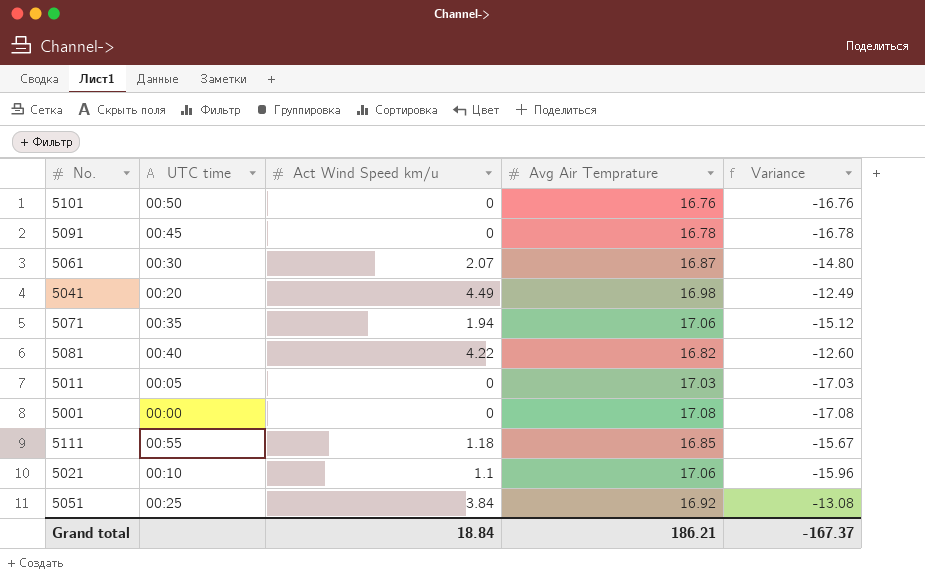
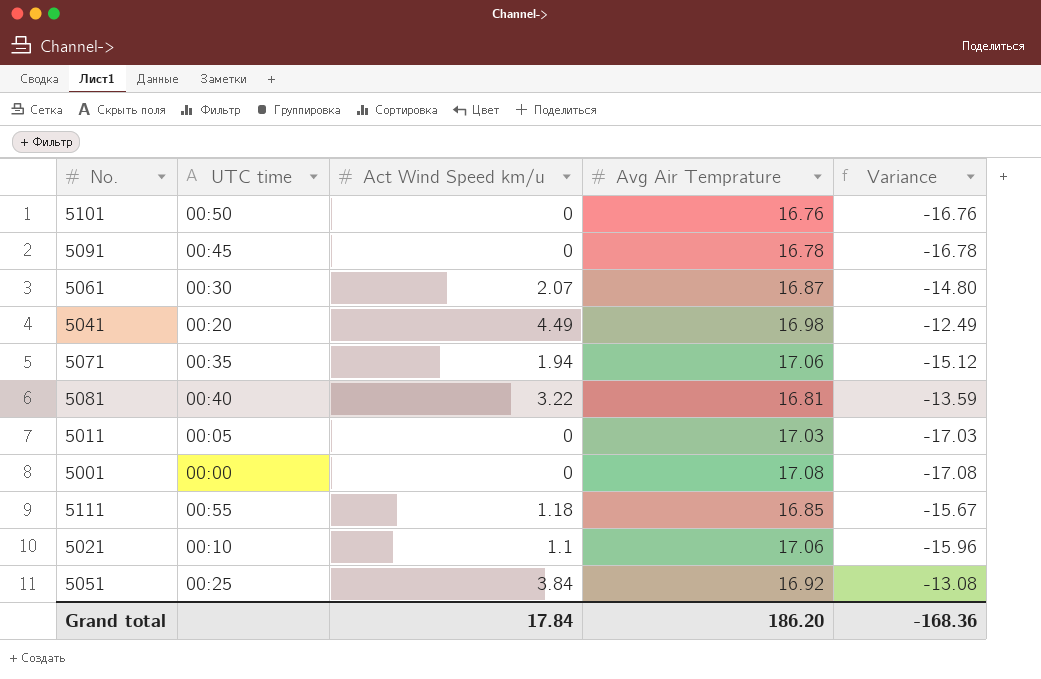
5081 | Act Wind Speed km/u: 4.22 -> 3.22
5081 | Avg Air Temprature: 16.82 -> 16.81
5081 | Variance: -12.60 -> -13.59
Grand total | Act Wind Speed km/u: 18.84 -> 17.84
Grand total | Avg Air Temprature: 186.21 -> 186.20
Grand total | Variance: -167.37 -> -168.36

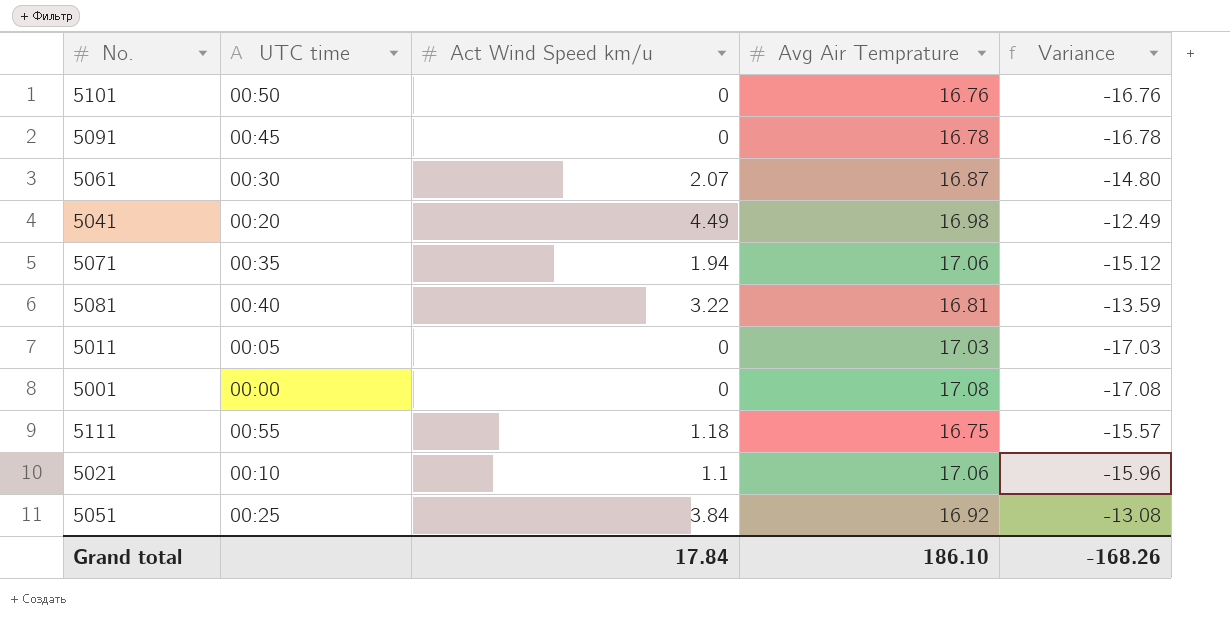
5111 | Avg Air Temprature: 16.85 -> 16.75
5111 | Variance: -15.67 -> -15.57
Grand total | Avg Air Temprature: 186.20 -> 186.10
Grand total | Variance: -168.36 -> -168.26

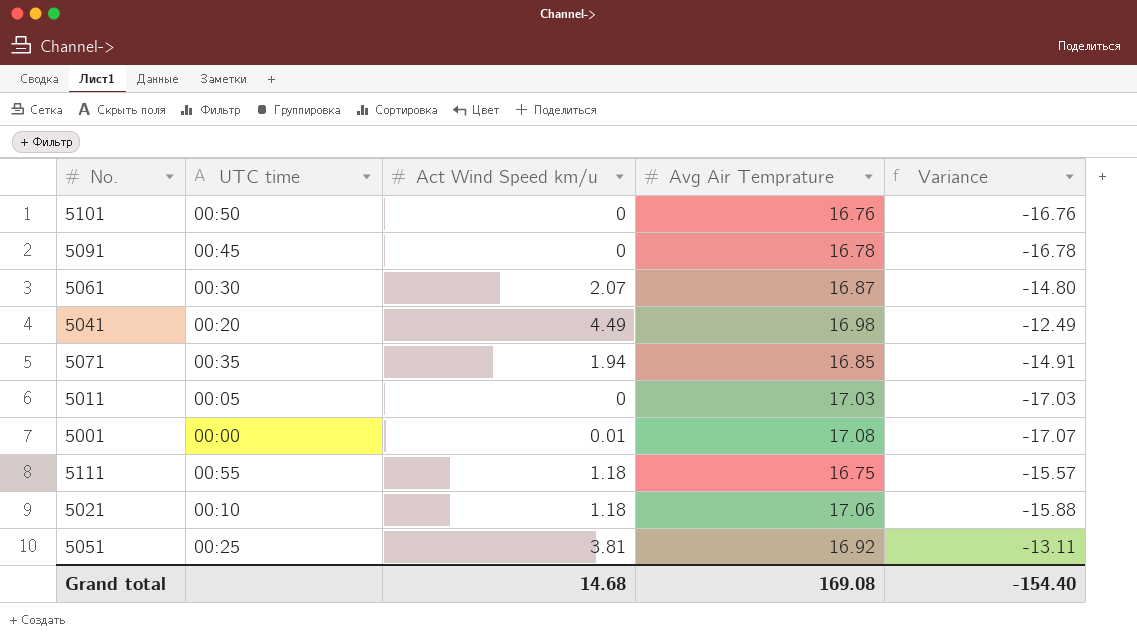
row 5081: 00:40 | 3.22 | 16.81 | -13.59 -> none
5071 | Avg Air Temprature: 17.06 -> 16.85
5071 | Variance: -15.12 -> -14.91
5001 | Act Wind Speed km/u: 0 -> 0.01
5001 | Variance: -17.08 -> -17.07
5021 | Act Wind Speed km/u: 1.1 -> 1.18
5021 | Variance: -15.96 -> -15.88
5051 | Act Wind Speed km/u: 3.84 -> 3.81
5051 | Variance: -13.08 -> -13.11
Grand total | Act Wind Speed km/u: 17.84 -> 14.68
Grand total | Avg Air Temprature: 186.10 -> 169.08
Grand total | Variance: -168.26 -> -154.40

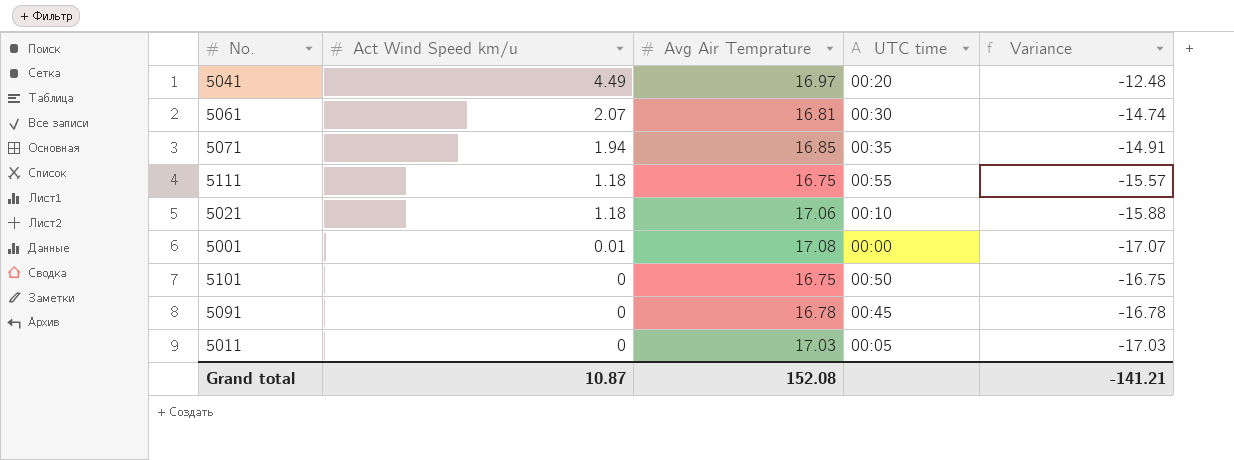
row order: none -> Act Wind Speed km/u descending
column UTC time | position: 2 -> 4
row 5051: 00:25 | 3.81 | 16.92 | -13.11 -> none
5041 | Avg Air Temprature: 16.98 -> 16.97
5041 | Variance: -12.49 -> -12.48
5061 | Avg Air Temprature: 16.87 -> 16.81
5061 | Variance: -14.80 -> -14.74
5101 | Avg Air Temprature: 16.76 -> 16.75
5101 | Variance: -16.76 -> -16.75
Grand total | Act Wind Speed km/u: 14.68 -> 10.87
Grand total | Avg Air Temprature: 169.08 -> 152.08
Grand total | Variance: -154.40 -> -141.21

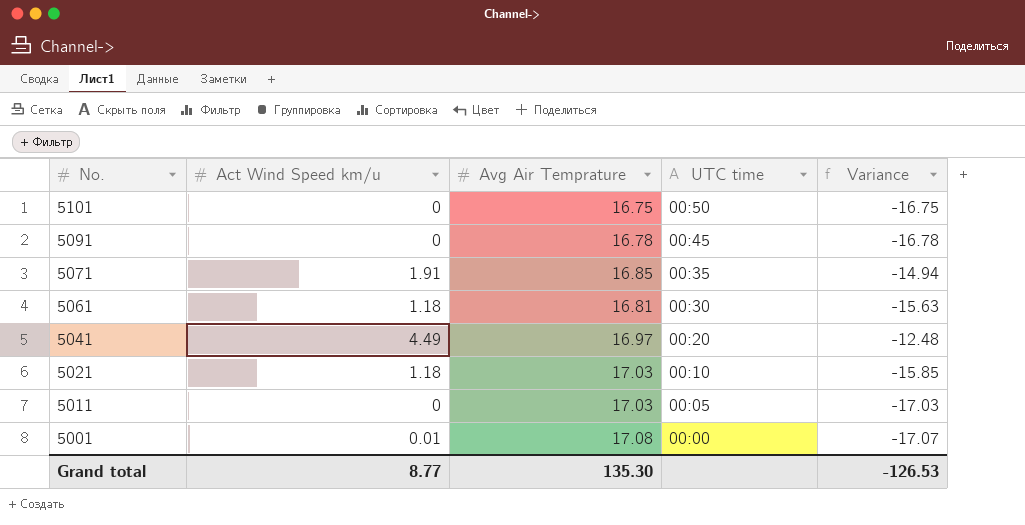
row order: Act Wind Speed km/u descending -> No. descending
row 5111: 1.18 | 16.75 | 00:55 | -15.57 -> none
5071 | Act Wind Speed km/u: 1.94 -> 1.91
5071 | Variance: -14.91 -> -14.94
5061 | Act Wind Speed km/u: 2.07 -> 1.18
5061 | Variance: -14.74 -> -15.63
5021 | Avg Air Temprature: 17.06 -> 17.03
5021 | Variance: -15.88 -> -15.85
Grand total | Act Wind Speed km/u: 10.87 -> 8.77
Grand total | Avg Air Temprature: 152.08 -> 135.30
Grand total | Variance: -141.21 -> -126.53

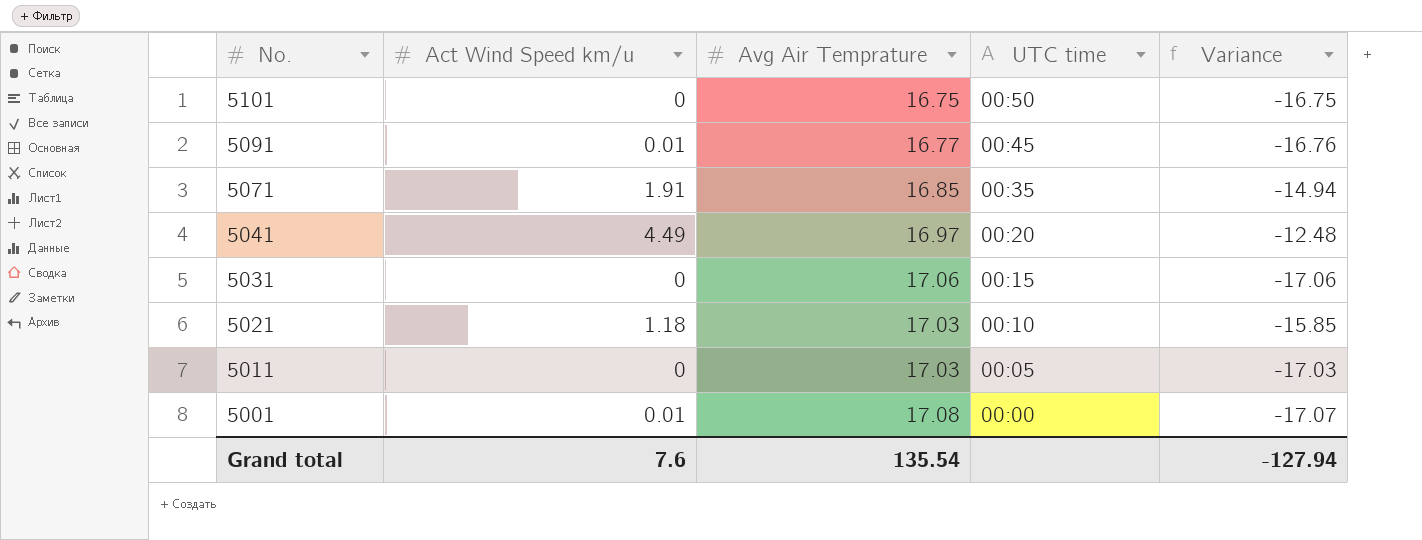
row 5061: 1.18 | 16.81 | 00:30 | -15.63 -> none
5091 | Act Wind Speed km/u: 0 -> 0.01
5091 | Avg Air Temprature: 16.78 -> 16.77
5091 | Variance: -16.78 -> -16.76
row 5031: none -> 0 | 17.06 | 00:15 | -17.06
Grand total | Act Wind Speed km/u: 8.77 -> 7.6
Grand total | Avg Air Temprature: 135.30 -> 135.54
Grand total | Variance: -126.53 -> -127.94

